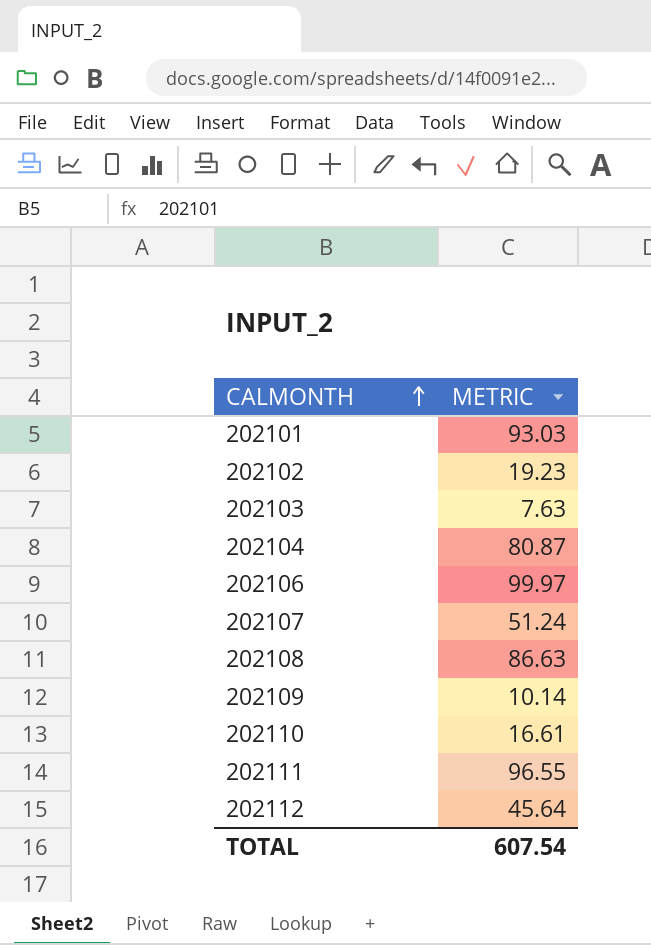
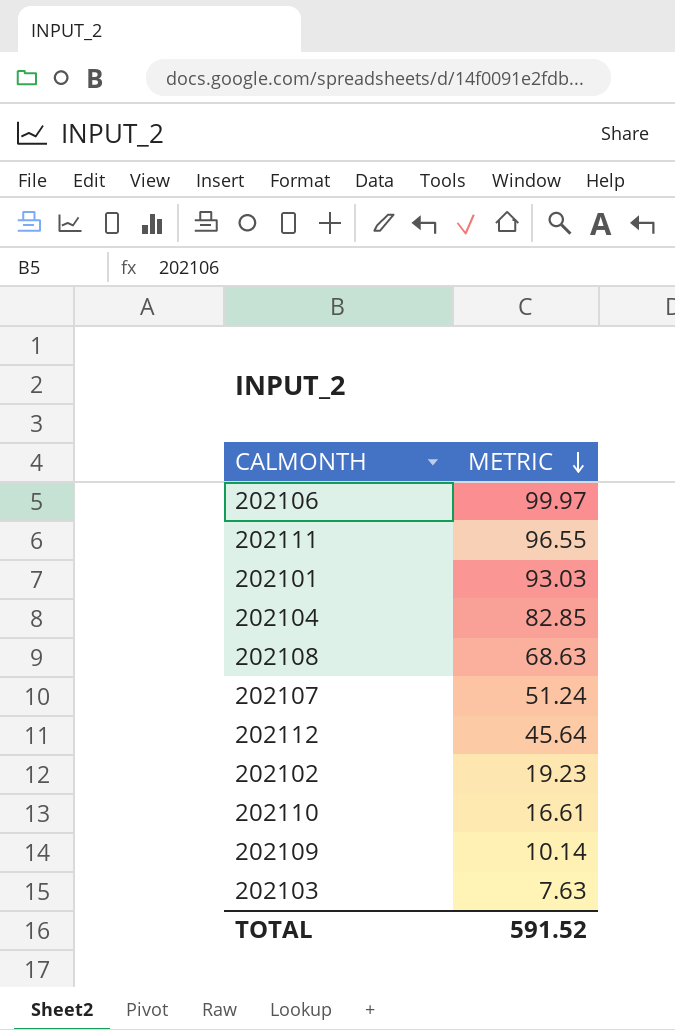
row order: CALMONTH ascending -> METRIC descending
202104 | METRIC: 80.87 -> 82.85
202108 | METRIC: 86.63 -> 68.63
TOTAL | METRIC: 607.54 -> 591.52

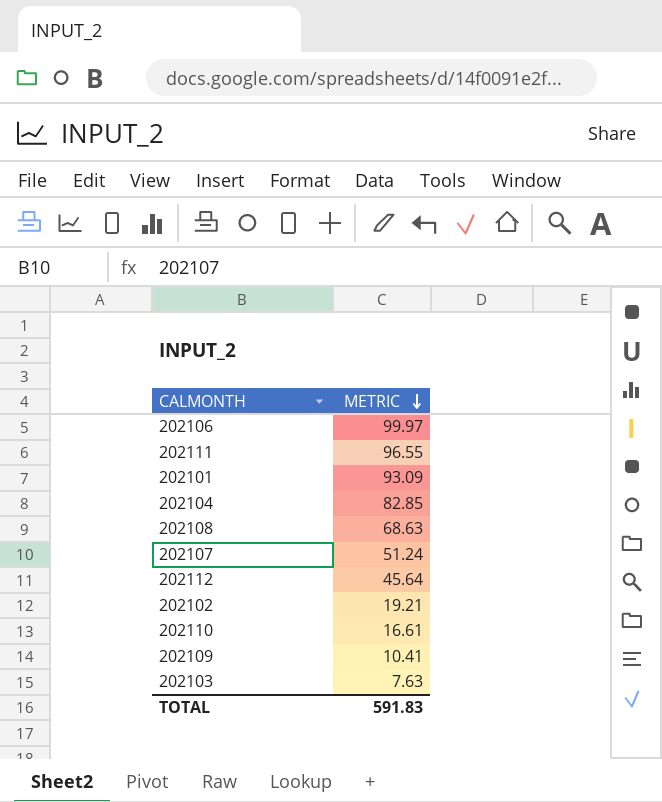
202101 | METRIC: 93.03 -> 93.09
202102 | METRIC: 19.23 -> 19.21
202109 | METRIC: 10.14 -> 10.41
TOTAL | METRIC: 591.52 -> 591.83

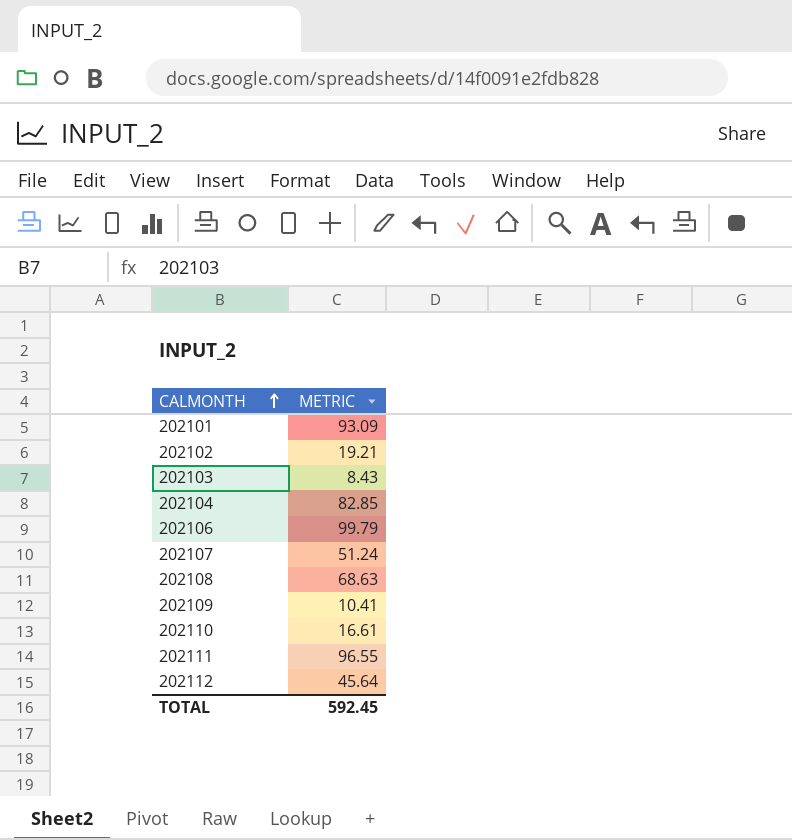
row order: METRIC descending -> CALMONTH ascending
202103 | METRIC: 7.63 -> 8.43
202106 | METRIC: 99.97 -> 99.79
TOTAL | METRIC: 591.83 -> 592.45

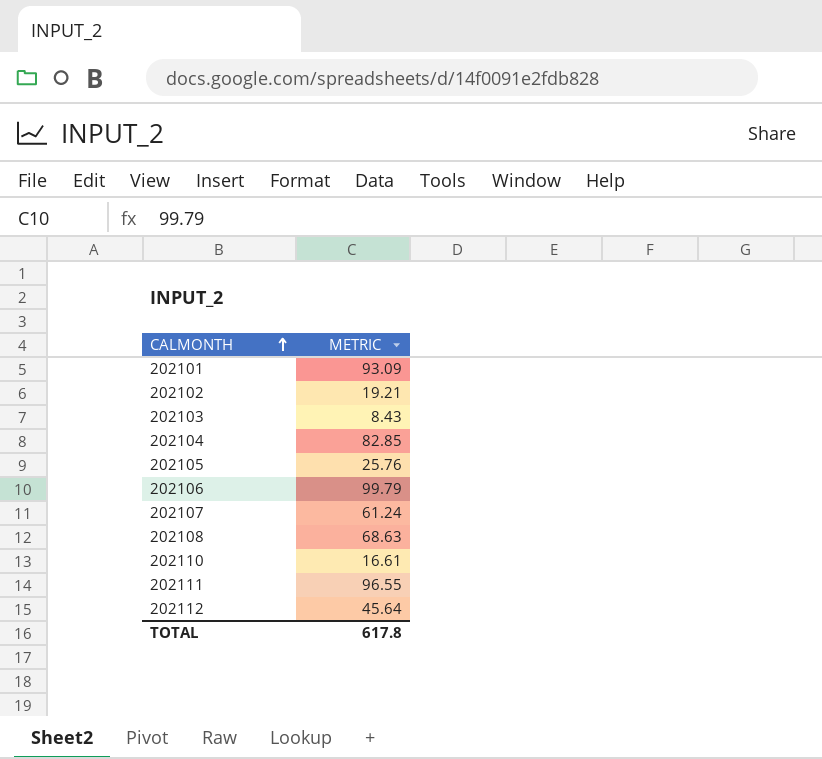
row 202109: 10.41 -> none
row 202105: none -> 25.76
202107 | METRIC: 51.24 -> 61.24
TOTAL | METRIC: 592.45 -> 617.8

